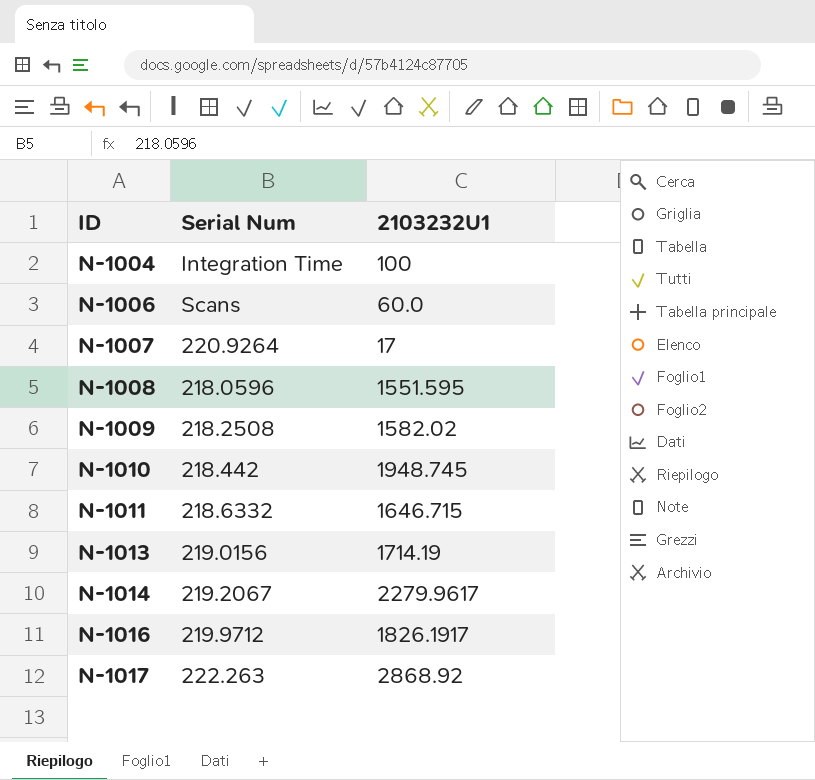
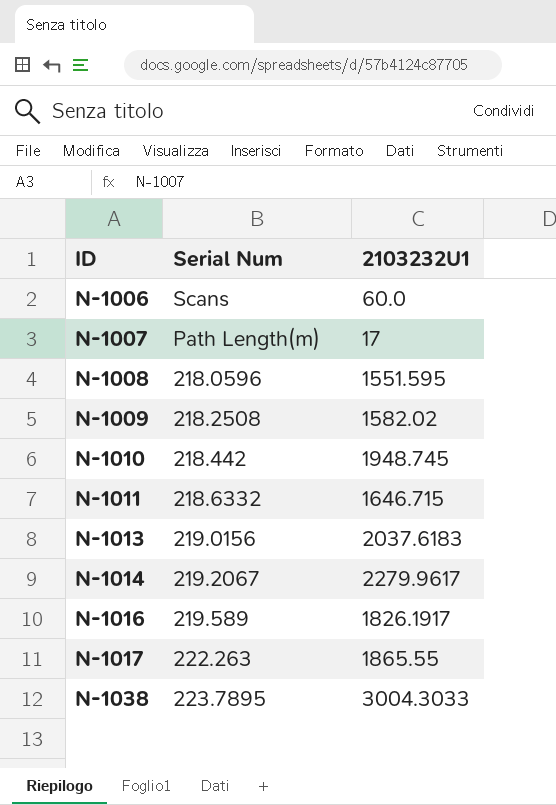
row N-1004: Integration Time | 100 -> none
N-1007 | Serial Num: 220.9264 -> Path Length(m)
N-1013 | 2103232U1: 1714.19 -> 2037.6183
N-1016 | Serial Num: 219.9712 -> 219.589
N-1017 | 2103232U1: 2868.92 -> 1865.55
row N-1038: none -> 223.7895 | 3004.3033

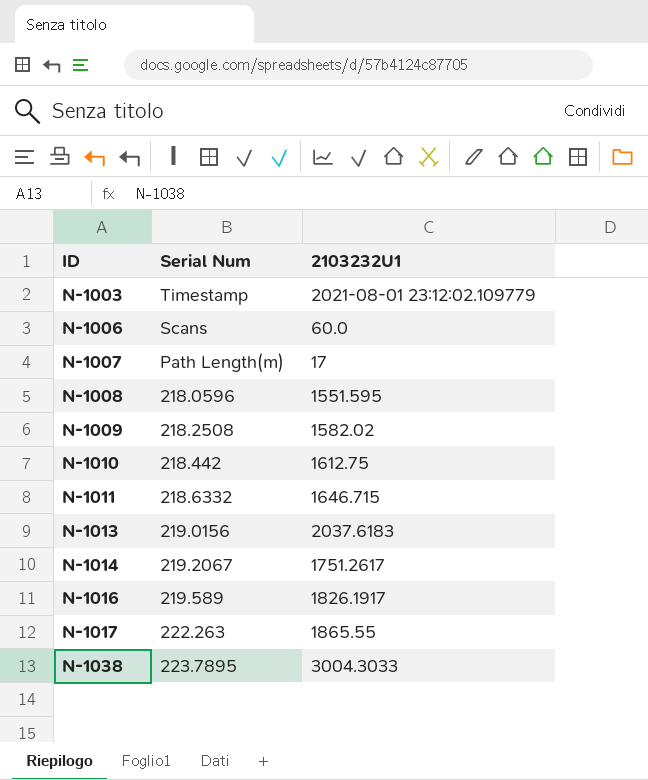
row N-1003: none -> Timestamp | 2021-08-01 23:12:02.109779
N-1010 | 2103232U1: 1948.745 -> 1612.75
N-1014 | 2103232U1: 2279.9617 -> 1751.2617

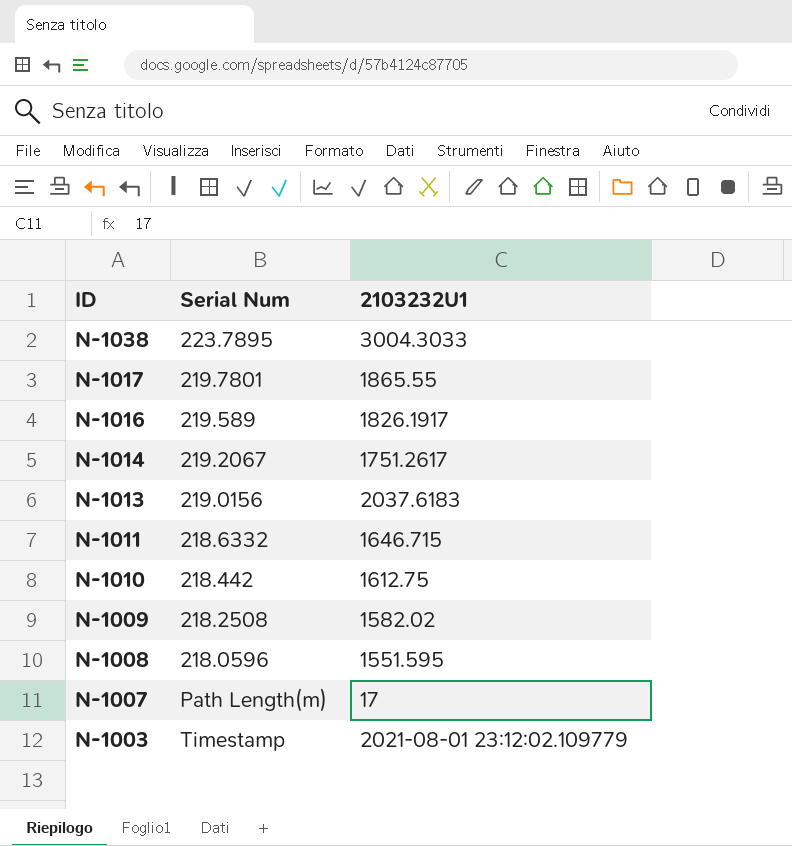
row order: ID ascending -> ID descending
row N-1006: Scans | 60.0 -> none
N-1017 | Serial Num: 222.263 -> 219.7801

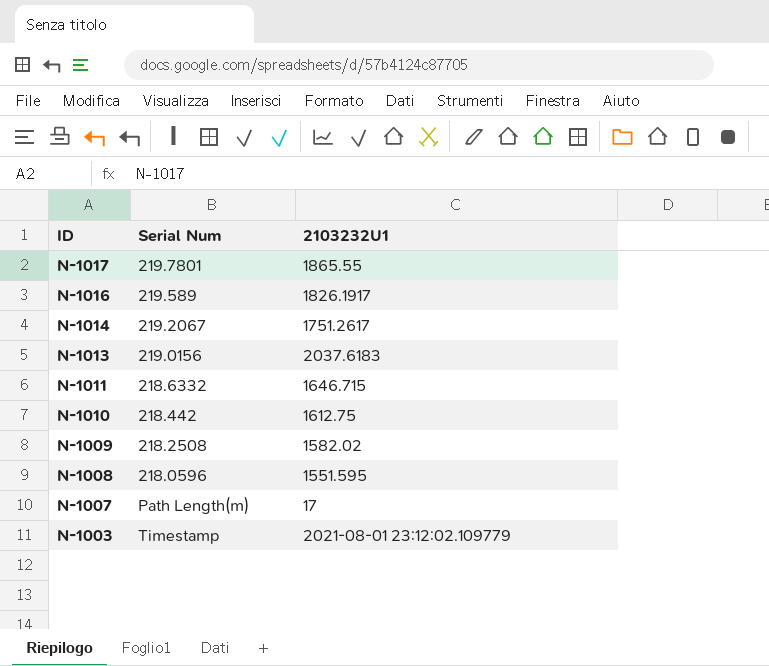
row N-1038: 223.7895 | 3004.3033 -> none

